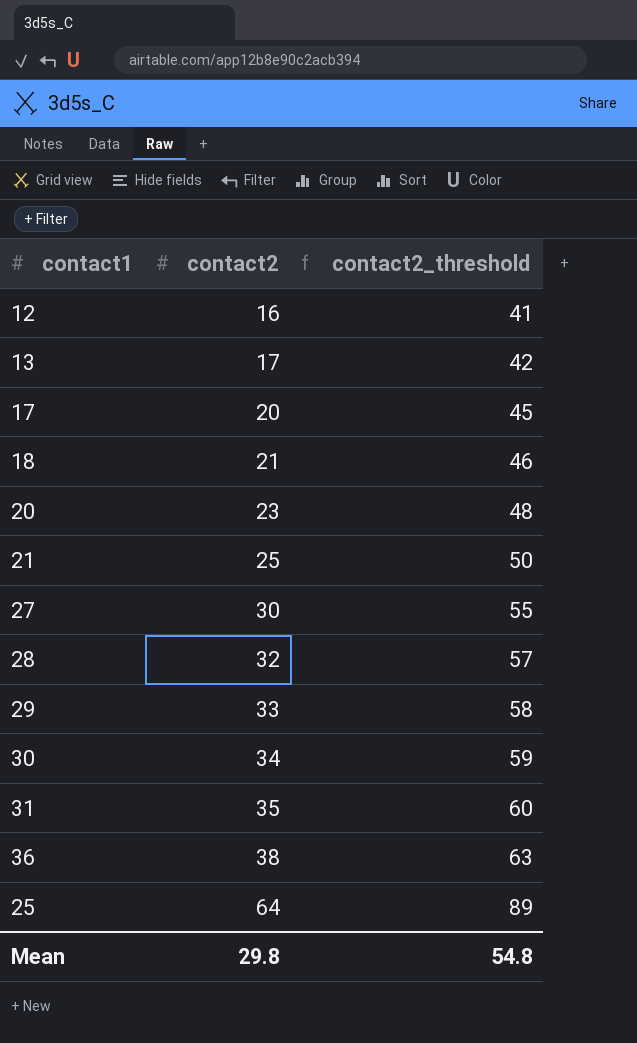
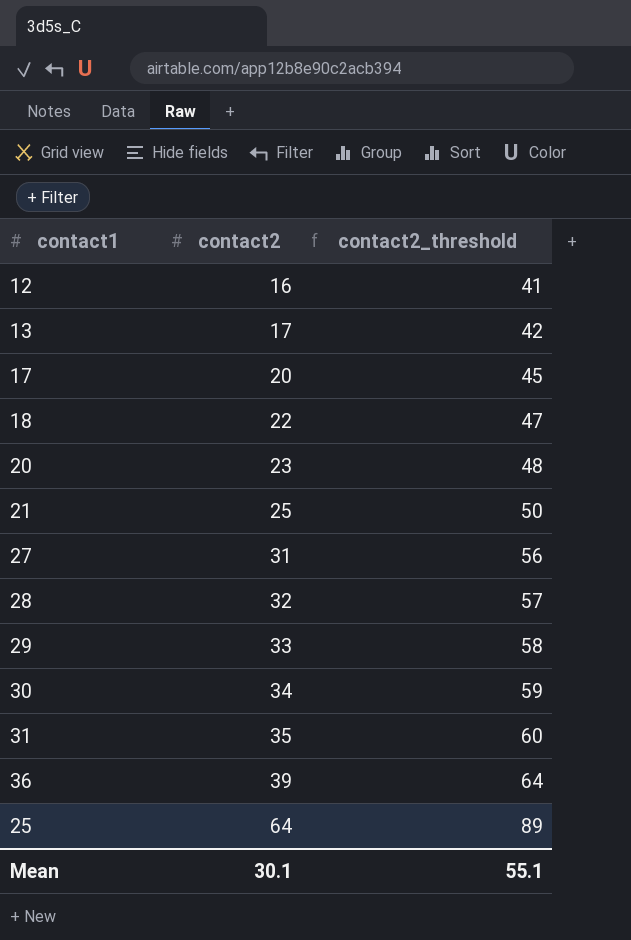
18 | contact2: 21 -> 22
18 | contact2_threshold: 46 -> 47
27 | contact2: 30 -> 31
27 | contact2_threshold: 55 -> 56
36 | contact2: 38 -> 39
36 | contact2_threshold: 63 -> 64
Mean | contact2: 29.8 -> 30.1
Mean | contact2_threshold: 54.8 -> 55.1

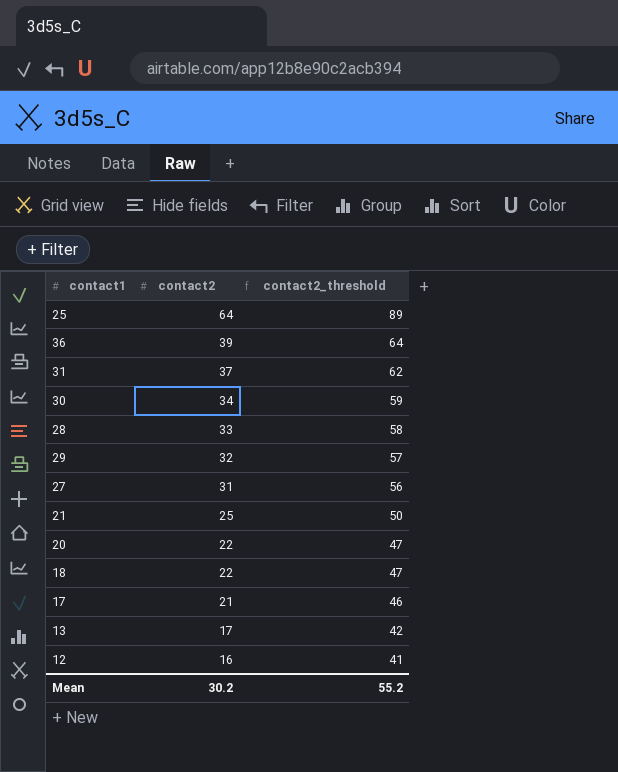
row order: contact2 ascending -> contact2 descending
31 | contact2: 35 -> 37
31 | contact2_threshold: 60 -> 62
28 | contact2: 32 -> 33
28 | contact2_threshold: 57 -> 58
29 | contact2: 33 -> 32
29 | contact2_threshold: 58 -> 57
20 | contact2: 23 -> 22
20 | contact2_threshold: 48 -> 47
17 | contact2: 20 -> 21
17 | contact2_threshold: 45 -> 46
Mean | contact2: 30.1 -> 30.2
Mean | contact2_threshold: 55.1 -> 55.2

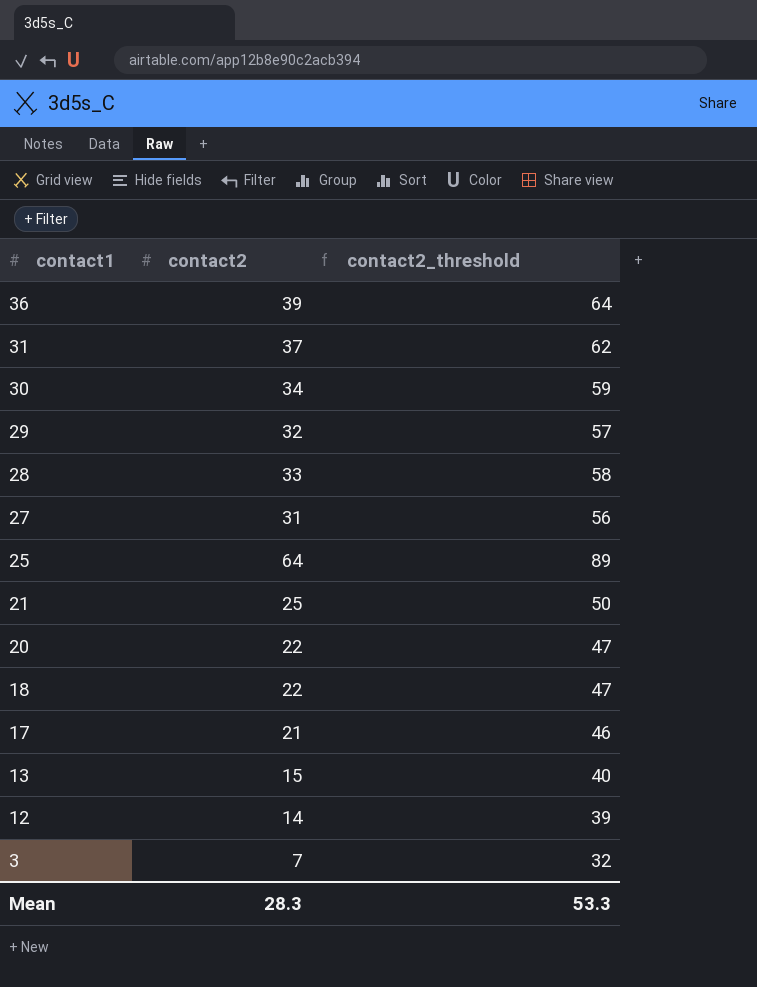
row order: contact2 descending -> contact1 descending
13 | contact2: 17 -> 15
13 | contact2_threshold: 42 -> 40
12 | contact2: 16 -> 14
12 | contact2_threshold: 41 -> 39
row 3: none -> 7 | 32
Mean | contact2: 30.2 -> 28.3
Mean | contact2_threshold: 55.2 -> 53.3

